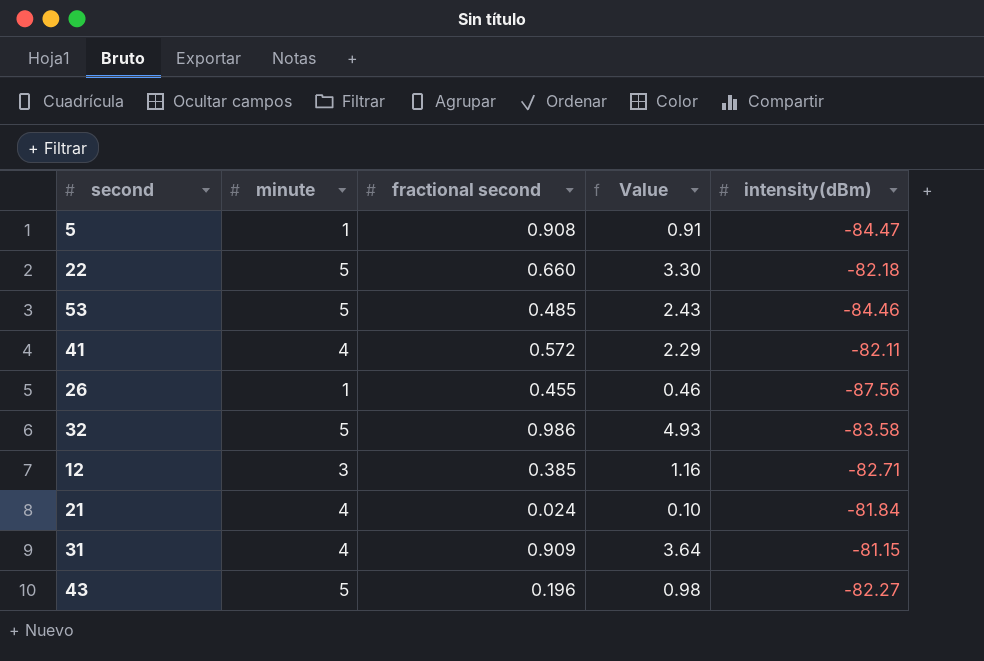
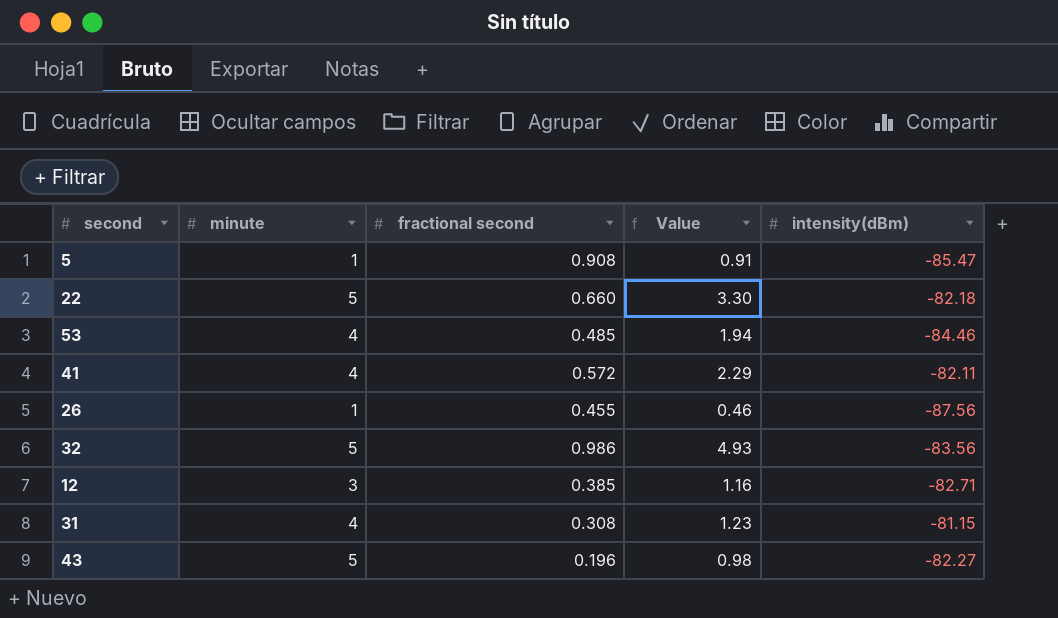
row 21: 4 | 0.024 | 0.10 | -81.84 -> none
5 | intensity(dBm): -84.47 -> -85.47
53 | minute: 5 -> 4
53 | Value: 2.43 -> 1.94
32 | intensity(dBm): -83.58 -> -83.56
31 | fractional second: 0.909 -> 0.308
31 | Value: 3.64 -> 1.23

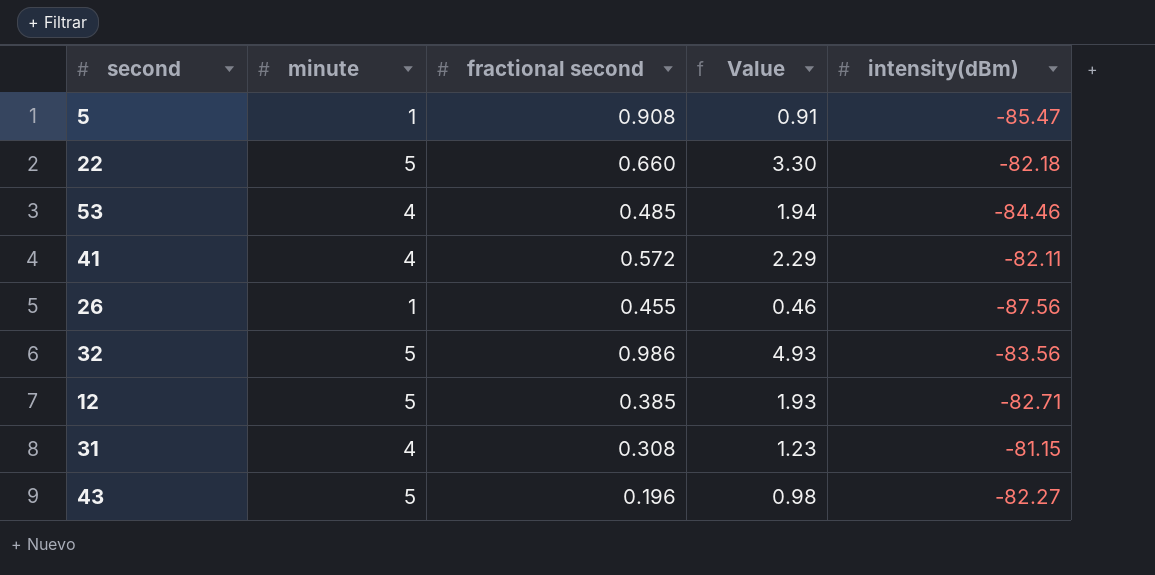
12 | minute: 3 -> 5
12 | Value: 1.16 -> 1.93

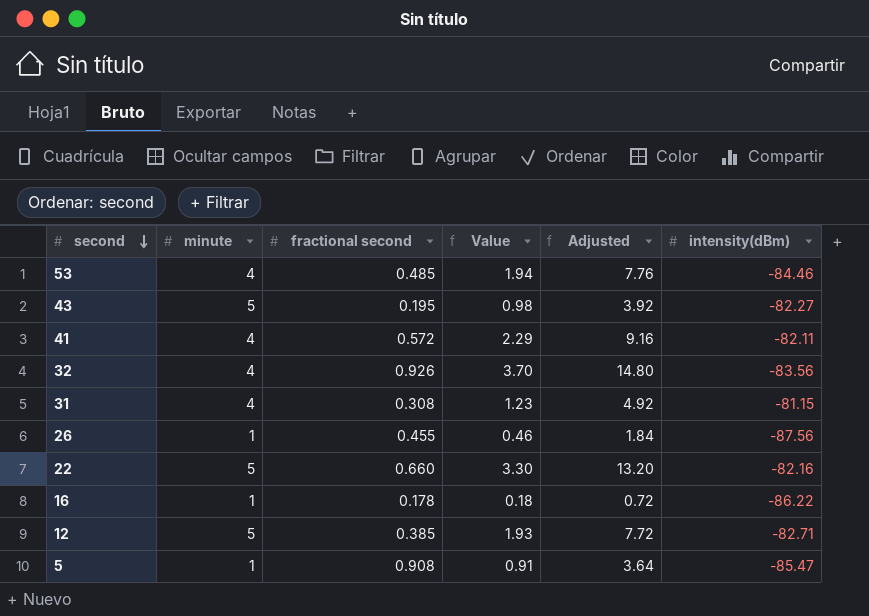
row order: none -> second descending
column Adjusted | formula: none -> [Value] * 4
43 | fractional second: 0.196 -> 0.195
32 | minute: 5 -> 4
32 | fractional second: 0.986 -> 0.926
32 | Value: 4.93 -> 3.70
22 | intensity(dBm): -82.18 -> -82.16
row 16: none -> 1 | 0.178 | 0.18 | 0.72 | -86.22

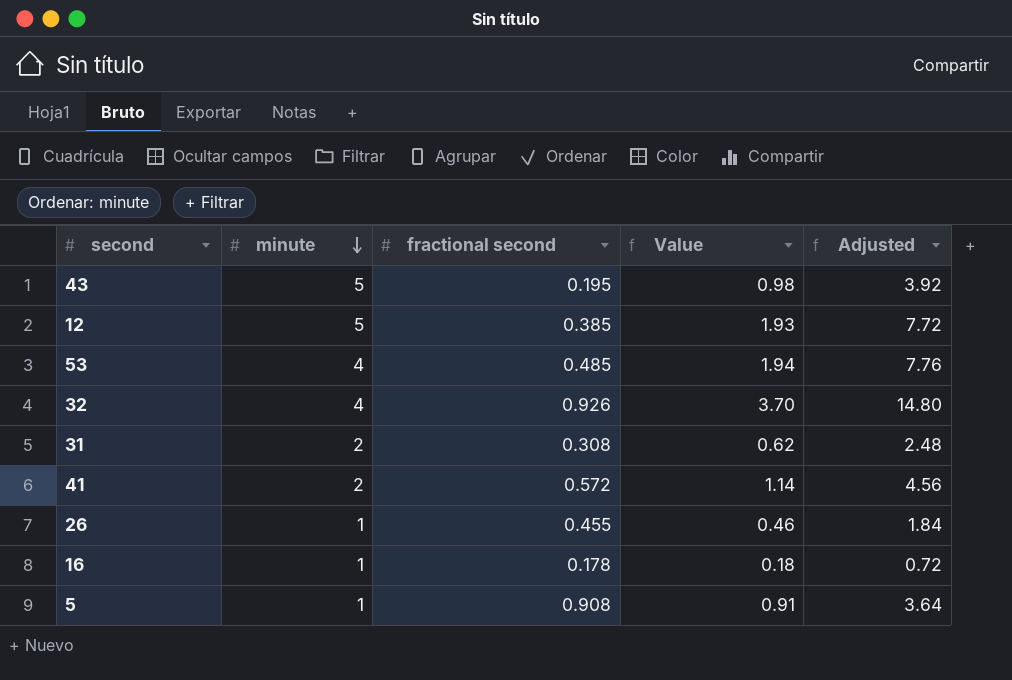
row order: second descending -> minute descending
column intensity(dBm) | position: 6 -> none
row 22: 5 | 0.660 | 3.30 | 13.20 | -82.16 -> none
31 | minute: 4 -> 2
31 | Value: 1.23 -> 0.62
31 | Adjusted: 4.92 -> 2.48
41 | minute: 4 -> 2
41 | Value: 2.29 -> 1.14
41 | Adjusted: 9.16 -> 4.56

